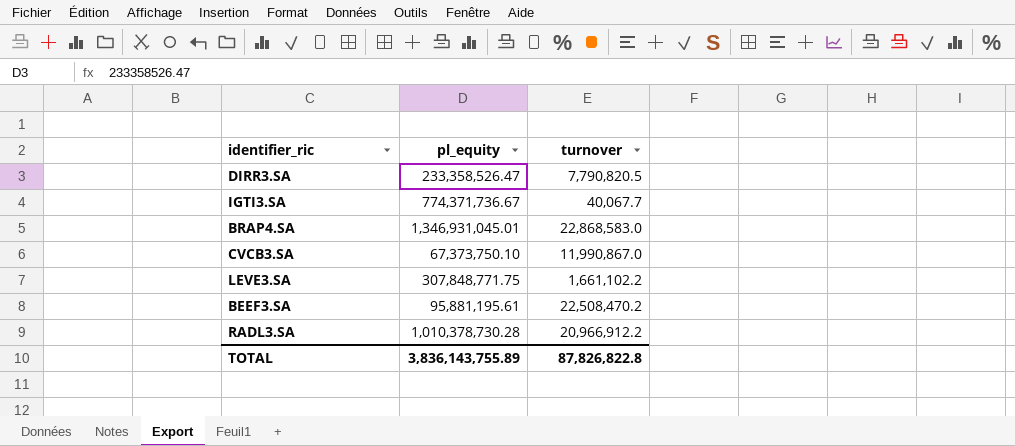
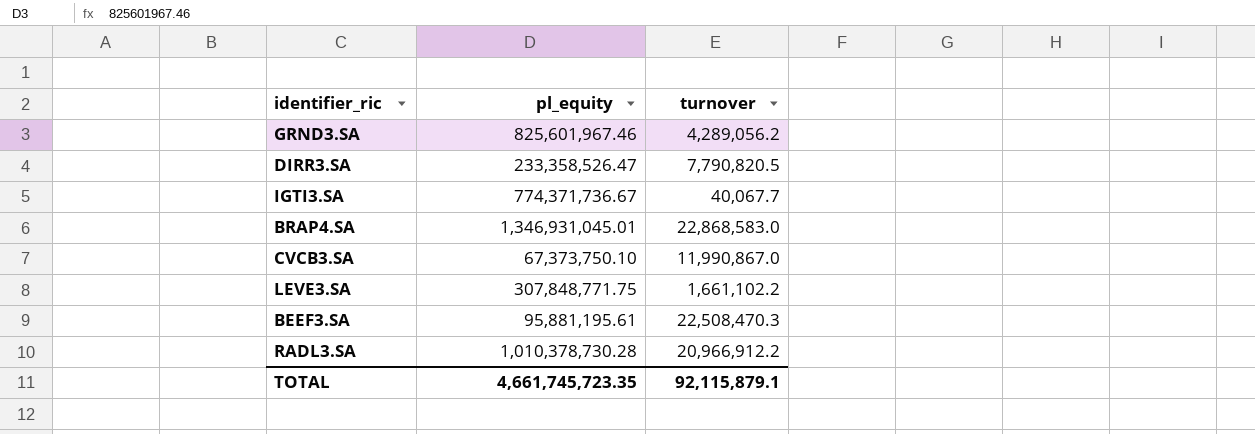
row GRND3.SA: none -> 825,601,967.46 | 4,289,056.2
BEEF3.SA | turnover: 22,508,470.2 -> 22,508,470.3
TOTAL | pl_equity: 3,836,143,755.89 -> 4,661,745,723.35
TOTAL | turnover: 87,826,822.8 -> 92,115,879.1

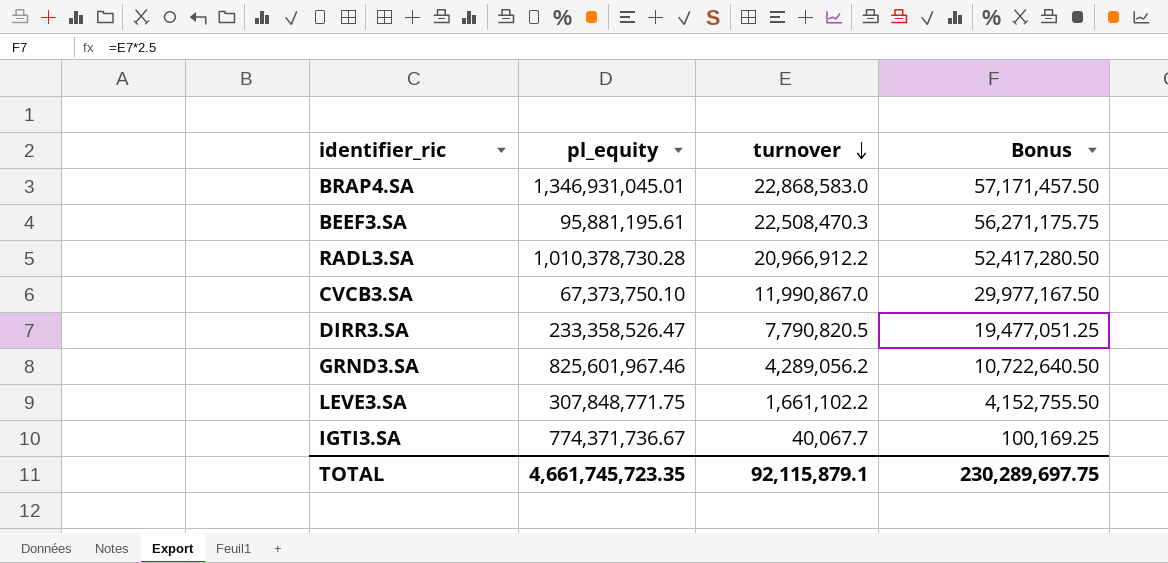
row order: none -> turnover descending
column Bonus | formula: none -> [turnover] * 2.5

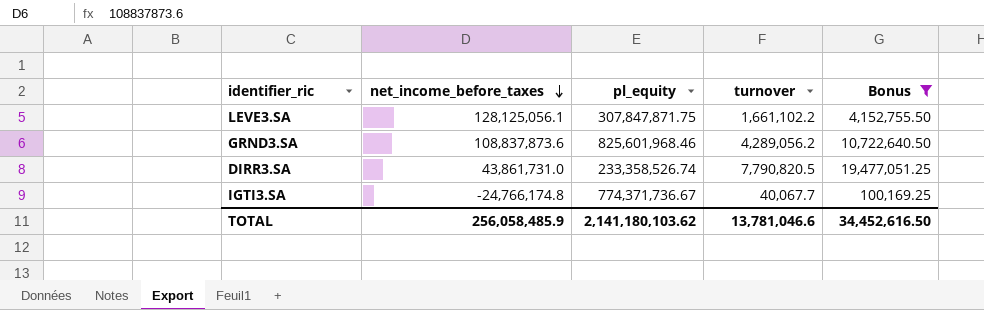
filter: none -> Bonus <= 19,477,051.25
row order: turnover descending -> net_income_before_taxes descending
column net_income_before_taxes | position: none -> 2
LEVE3.SA | pl_equity: 307,848,771.75 -> 307,847,871.75
GRND3.SA | pl_equity: 825,601,967.46 -> 825,601,968.46
DIRR3.SA | pl_equity: 233,358,526.47 -> 233,358,526.74
TOTAL | pl_equity: 4,661,745,723.35 -> 2,141,180,103.62
TOTAL | turnover: 92,115,879.1 -> 13,781,046.6
TOTAL | Bonus: 230,289,697.75 -> 34,452,616.50

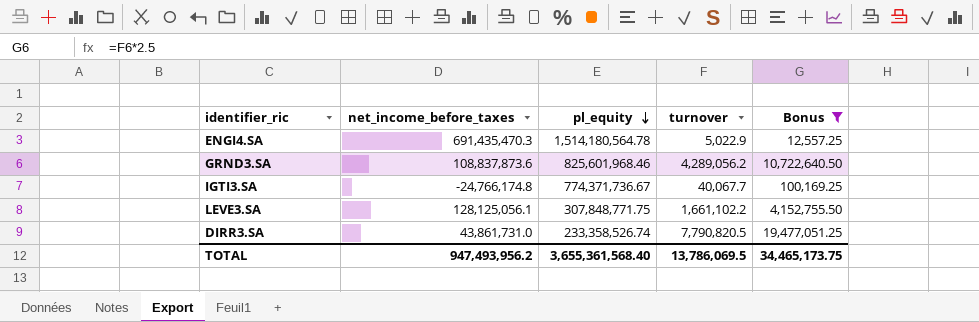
row order: net_income_before_taxes descending -> pl_equity descending
row ENGI4.SA: none -> 691,435,470.3 | 1,514,180,564.78 | 5,022.9 | 12,557.25
LEVE3.SA | pl_equity: 307,847,871.75 -> 307,848,771.75
TOTAL | net_income_before_taxes: 256,058,485.9 -> 947,493,956.2
TOTAL | pl_equity: 2,141,180,103.62 -> 3,655,361,568.40
TOTAL | turnover: 13,781,046.6 -> 13,786,069.5
TOTAL | Bonus: 34,452,616.50 -> 34,465,173.75

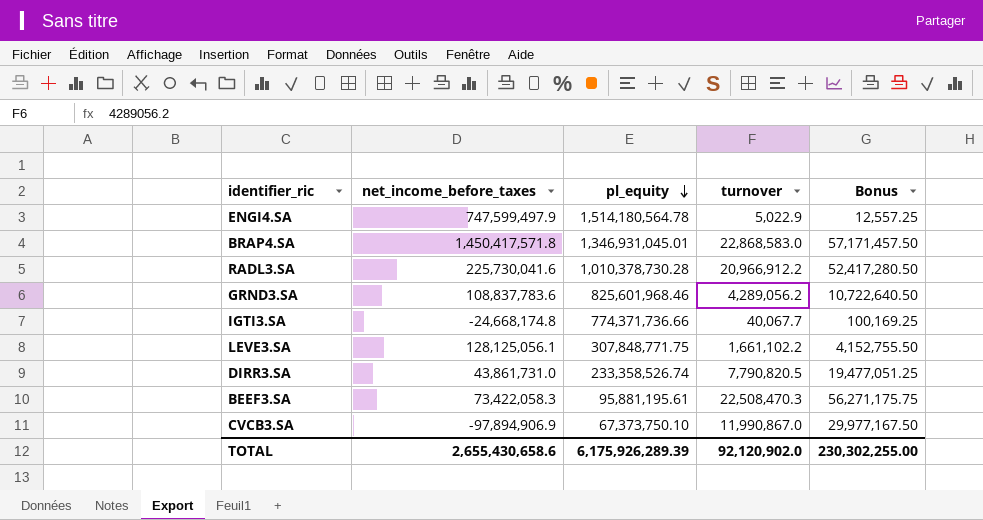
filter: Bonus <= 19,477,051.25 -> none
ENGI4.SA | net_income_before_taxes: 691,435,470.3 -> 747,599,497.9
GRND3.SA | net_income_before_taxes: 108,837,873.6 -> 108,837,783.6
IGTI3.SA | net_income_before_taxes: -24,766,174.8 -> -24,668,174.8
IGTI3.SA | pl_equity: 774,371,736.67 -> 774,371,736.66
TOTAL | net_income_before_taxes: 947,493,956.2 -> 2,655,430,658.6
TOTAL | pl_equity: 3,655,361,568.40 -> 6,175,926,289.39
TOTAL | turnover: 13,786,069.5 -> 92,120,902.0
TOTAL | Bonus: 34,465,173.75 -> 230,302,255.00

